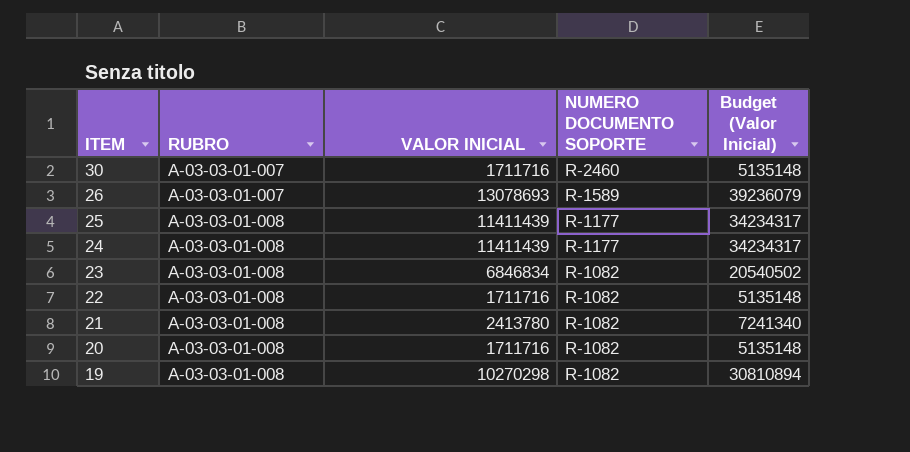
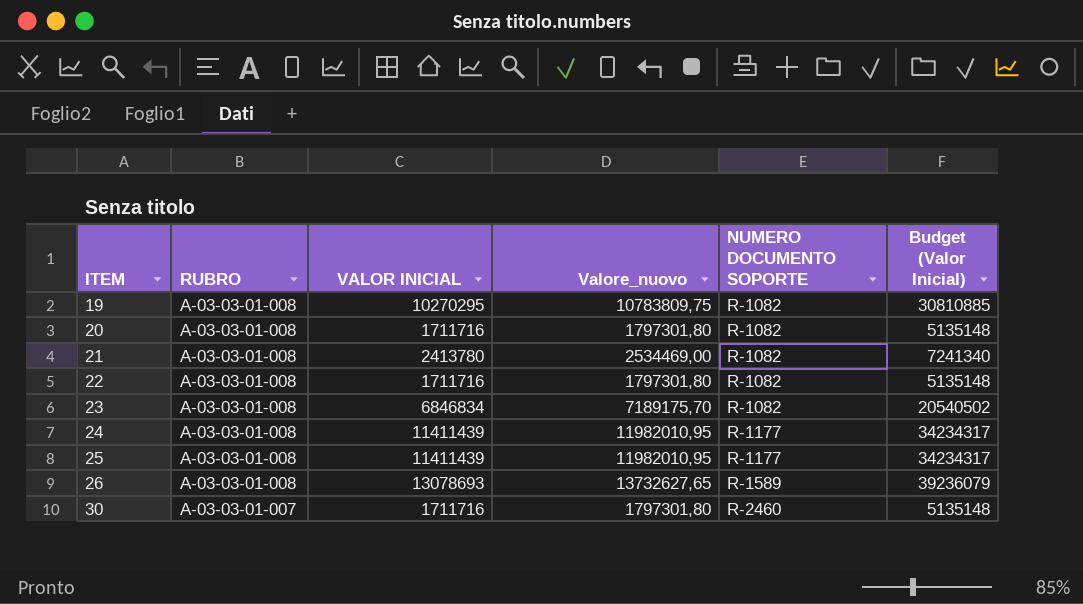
row order: ITEM descending -> ITEM ascending
column Valore_nuovo | formula: none -> [VALOR INICIAL] * 1,05
19 | VALOR INICIAL: 10270298 -> 10270295
19 | Budget (Valor Inicial): 30810894 -> 30810885
26 | RUBRO: A-03-03-01-007 -> A-03-03-01-008

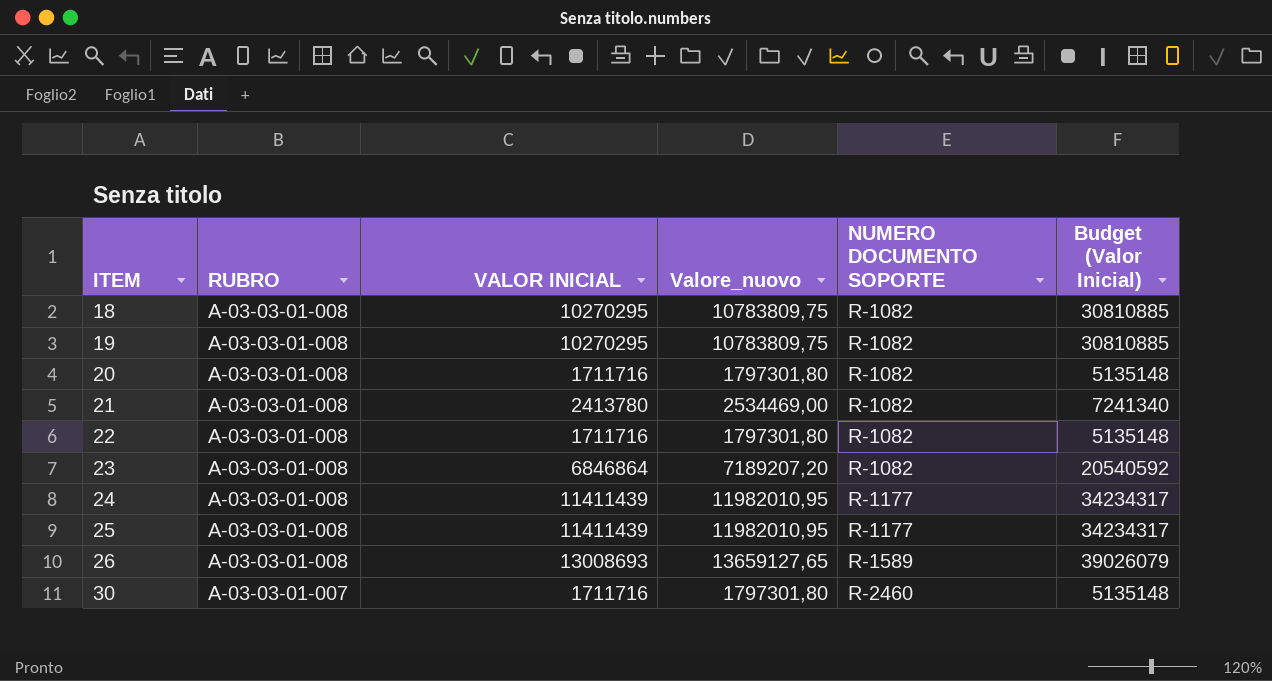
row 18: none -> A-03-03-01-008 | 10270295 | 10783809,75 | R-1082 | 30810885
23 | VALOR INICIAL: 6846834 -> 6846864
23 | Valore_nuovo: 7189175,70 -> 7189207,20
23 | Budget (Valor Inicial): 20540502 -> 20540592
26 | VALOR INICIAL: 13078693 -> 13008693
26 | Valore_nuovo: 13732627,65 -> 13659127,65
26 | Budget (Valor Inicial): 39236079 -> 39026079

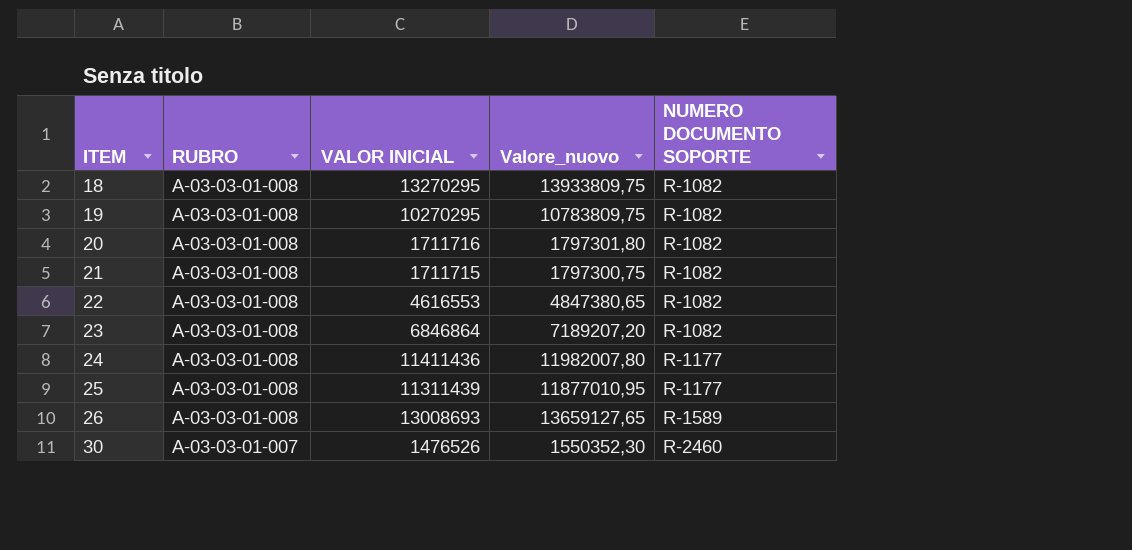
column Budget (Valor Inicial) | formula: [VALOR INICIAL] * 3 -> none
18 | VALOR INICIAL: 10270295 -> 13270295
18 | Valore_nuovo: 10783809,75 -> 13933809,75
21 | VALOR INICIAL: 2413780 -> 1711715
21 | Valore_nuovo: 2534469,00 -> 1797300,75
22 | VALOR INICIAL: 1711716 -> 4616553
22 | Valore_nuovo: 1797301,80 -> 4847380,65
24 | VALOR INICIAL: 11411439 -> 11411436
24 | Valore_nuovo: 11982010,95 -> 11982007,80
25 | VALOR INICIAL: 11411439 -> 11311439
25 | Valore_nuovo: 11982010,95 -> 11877010,95
30 | VALOR INICIAL: 1711716 -> 1476526
30 | Valore_nuovo: 1797301,80 -> 1550352,30

